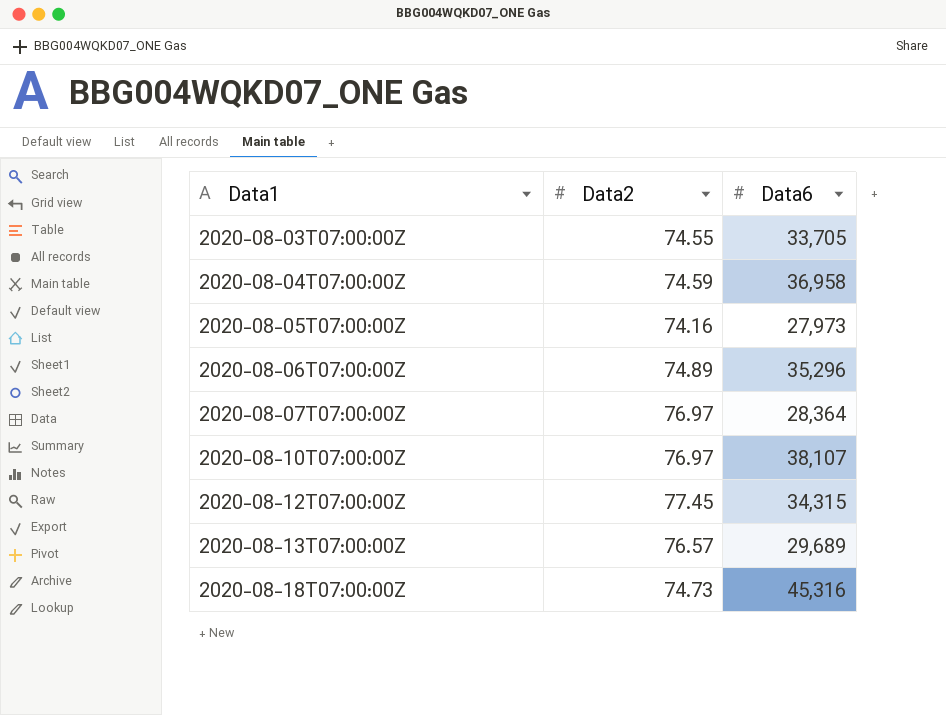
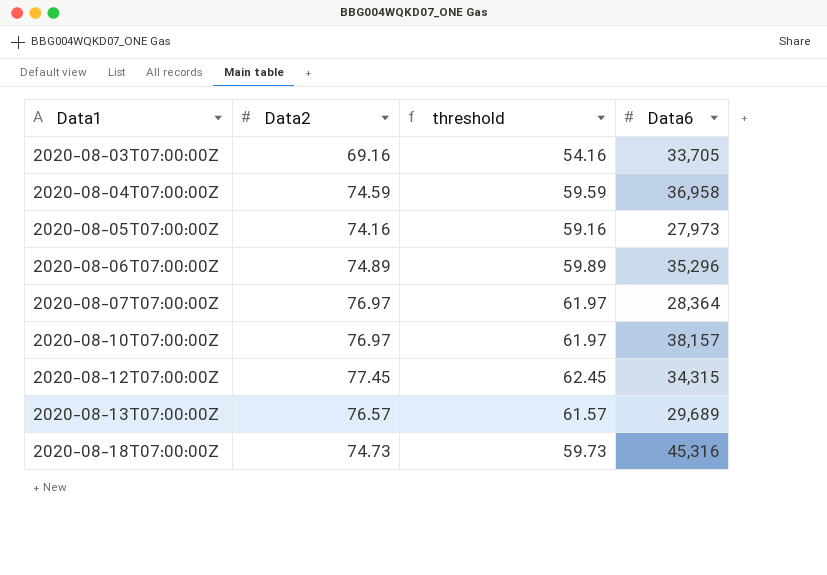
column threshold | formula: none -> [Data2] - 15
2020-08-03T07:00:00Z | Data2: 74.55 -> 69.16
2020-08-10T07:00:00Z | Data6: 38,107 -> 38,157

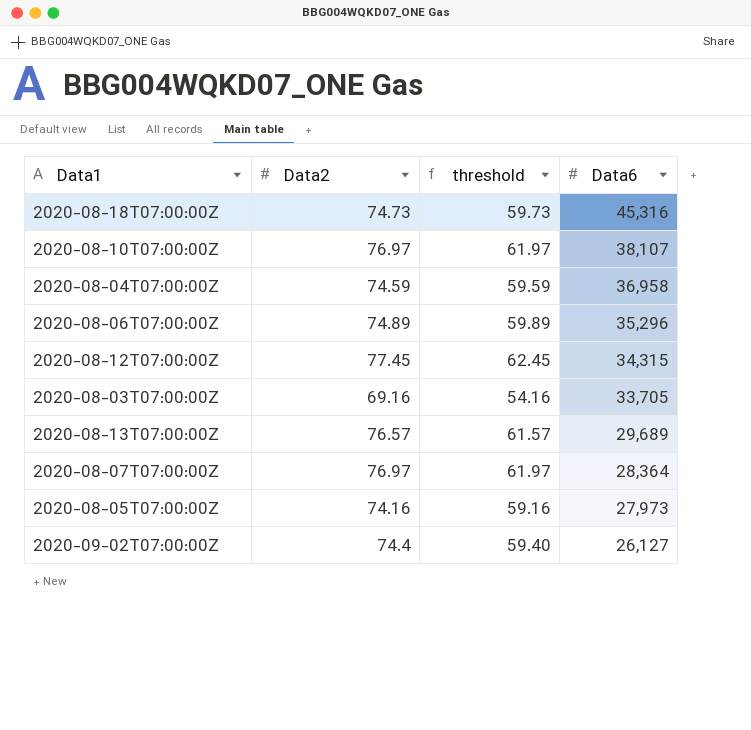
row order: Data1 ascending -> Data6 descending
2020-08-10T07:00:00Z | Data6: 38,157 -> 38,107
row 2020-09-02T07:00:00Z: none -> 74.4 | 59.40 | 26,127

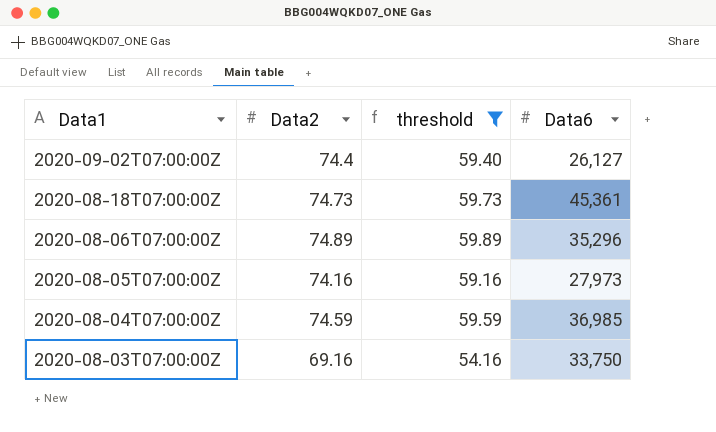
filter: none -> threshold <= 59.89
row order: Data6 descending -> Data1 descending
2020-08-18T07:00:00Z | Data6: 45,316 -> 45,361
2020-08-04T07:00:00Z | Data6: 36,958 -> 36,985
2020-08-03T07:00:00Z | Data6: 33,705 -> 33,750

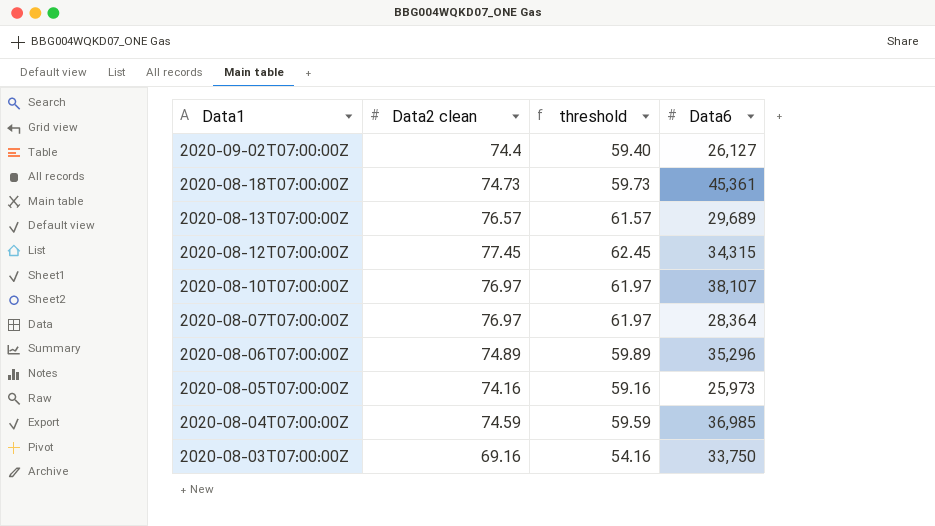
filter: threshold <= 59.89 -> none
column name: Data2 -> Data2 clean
2020-08-05T07:00:00Z | Data6: 27,973 -> 25,973

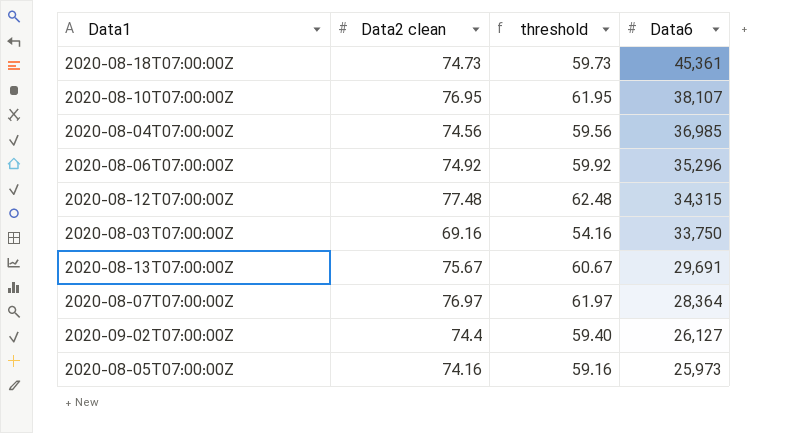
row order: Data1 descending -> Data6 descending
2020-08-10T07:00:00Z | Data2 clean: 76.97 -> 76.95
2020-08-10T07:00:00Z | threshold: 61.97 -> 61.95
2020-08-04T07:00:00Z | Data2 clean: 74.59 -> 74.56
2020-08-04T07:00:00Z | threshold: 59.59 -> 59.56
2020-08-06T07:00:00Z | Data2 clean: 74.89 -> 74.92
2020-08-06T07:00:00Z | threshold: 59.89 -> 59.92
2020-08-12T07:00:00Z | Data2 clean: 77.45 -> 77.48
2020-08-12T07:00:00Z | threshold: 62.45 -> 62.48
2020-08-13T07:00:00Z | Data2 clean: 76.57 -> 75.67
2020-08-13T07:00:00Z | threshold: 61.57 -> 60.67
2020-08-13T07:00:00Z | Data6: 29,689 -> 29,691

